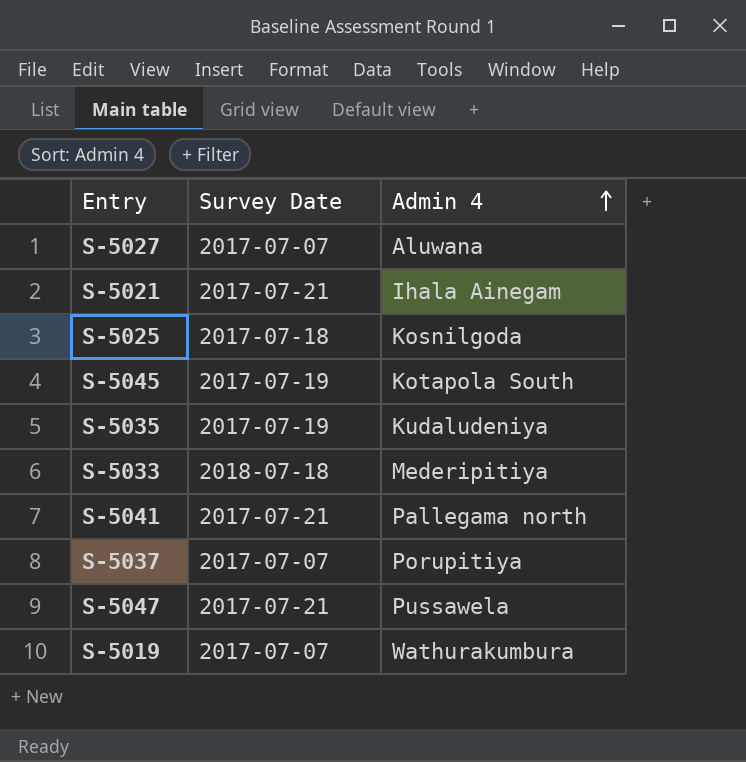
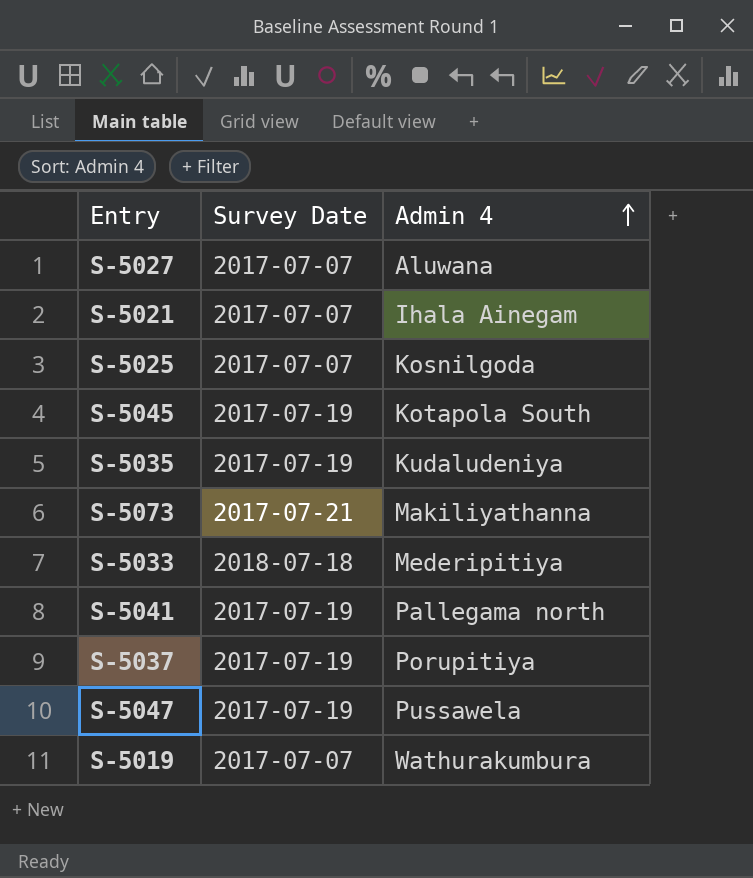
S-5021 | Survey Date: 2017-07-21 -> 2017-07-07
S-5025 | Survey Date: 2017-07-18 -> 2017-07-07
row S-5073: none -> 2017-07-21 | Makiliyathanna
S-5041 | Survey Date: 2017-07-21 -> 2017-07-19
S-5037 | Survey Date: 2017-07-07 -> 2017-07-19
S-5047 | Survey Date: 2017-07-21 -> 2017-07-19

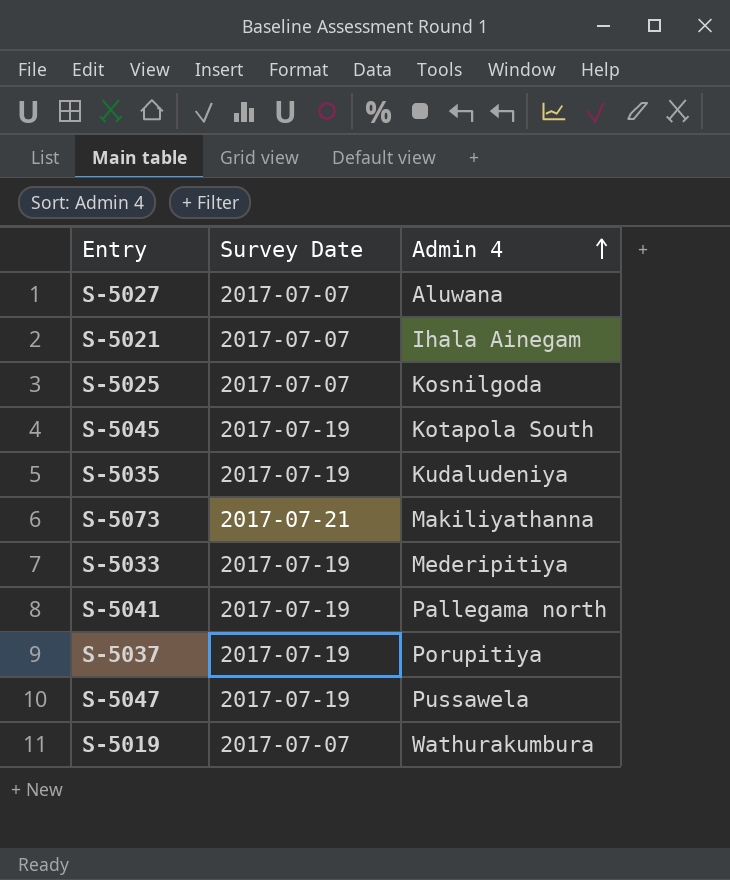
S-5033 | Survey Date: 2018-07-18 -> 2017-07-19

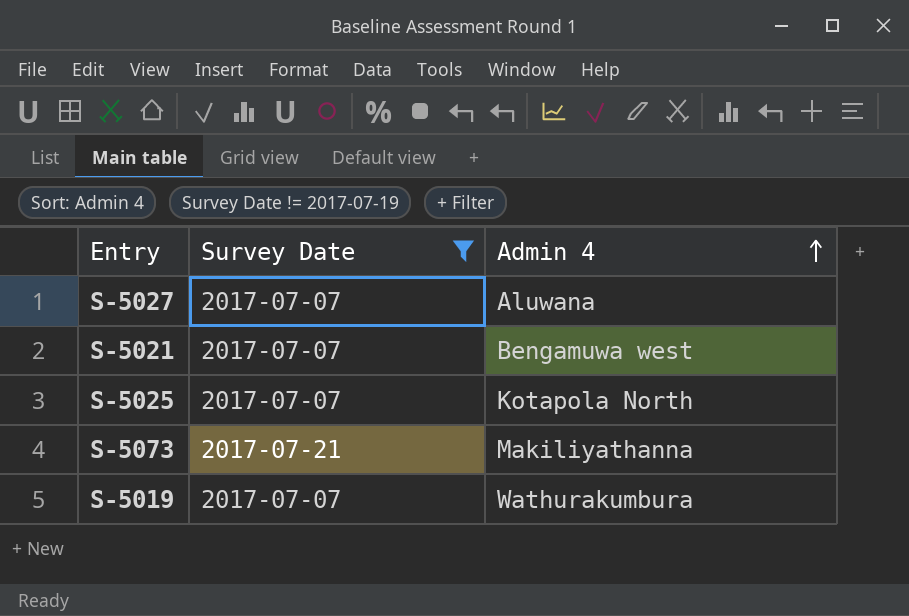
filter: none -> Survey Date != 2017-07-19
S-5021 | Admin 4: Ihala Ainegam -> Bengamuwa west
S-5025 | Admin 4: Kosnilgoda -> Kotapola North

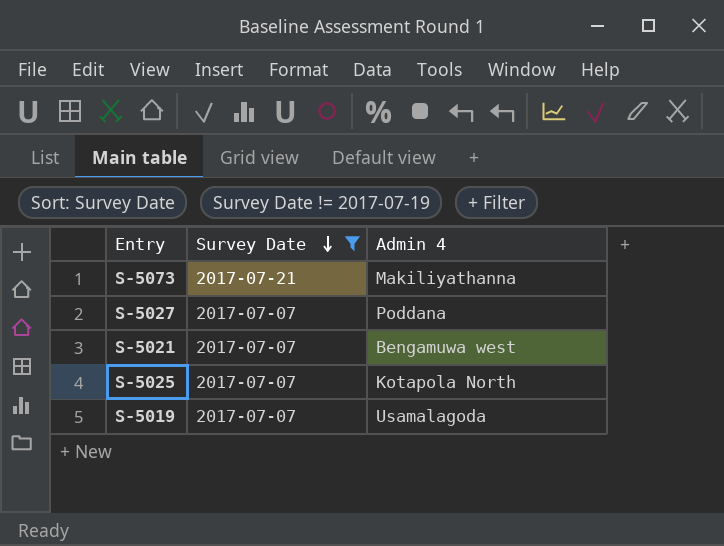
row order: Admin 4 ascending -> Survey Date descending
S-5027 | Admin 4: Aluwana -> Poddana
S-5019 | Admin 4: Wathurakumbura -> Usamalagoda

